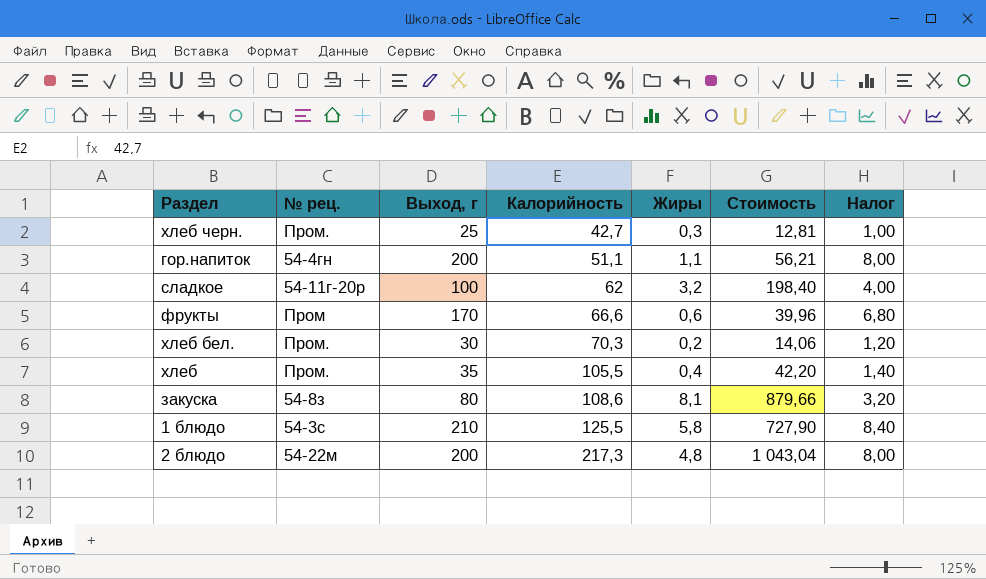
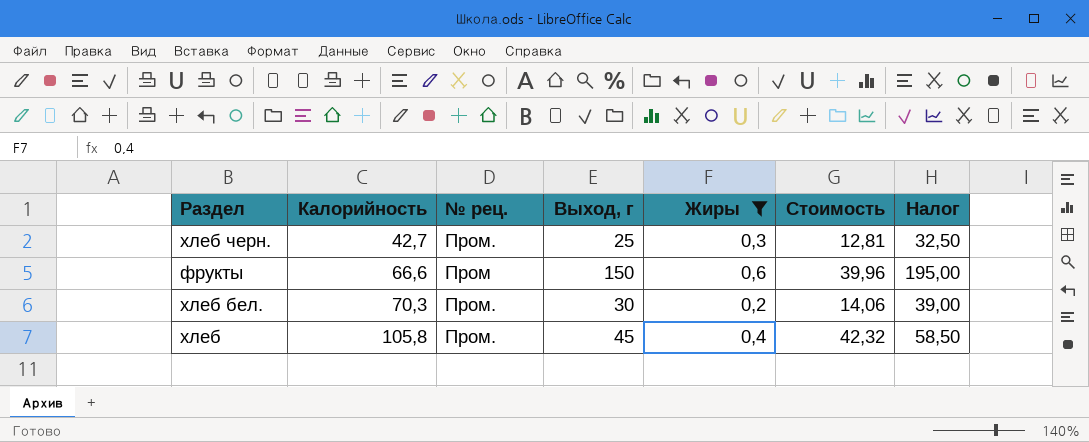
filter: none -> Жиры <= 0,6
column Калорийность | position: 4 -> 2
column Налог | formula: [Выход, г] * 0,04 -> [Выход, г] * 1,3
фрукты | Выход, г: 170 -> 150
хлеб | Калорийность: 105,5 -> 105,8
хлеб | Выход, г: 35 -> 45
хлеб | Стоимость: 42,20 -> 42,32

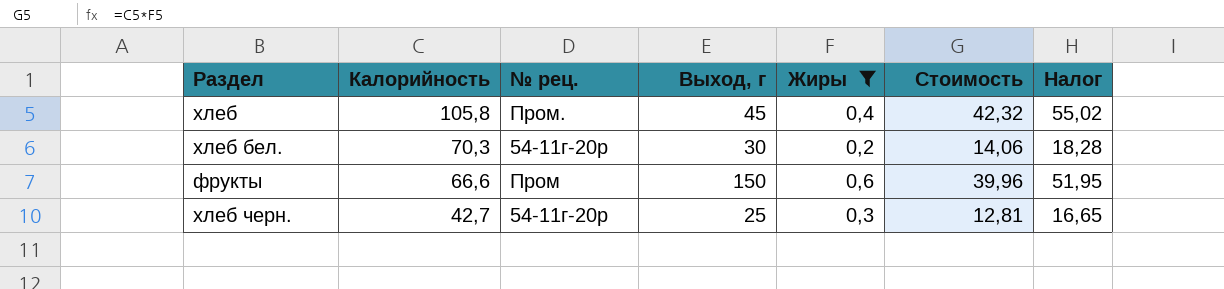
row order: Калорийность ascending -> Калорийность descending
column Налог | formula: [Выход, г] * 1,3 -> [Стоимость] * 1,3
хлеб бел. | № рец.: Пром. -> 54-11г-20р
хлеб черн. | № рец.: Пром. -> 54-11г-20р

